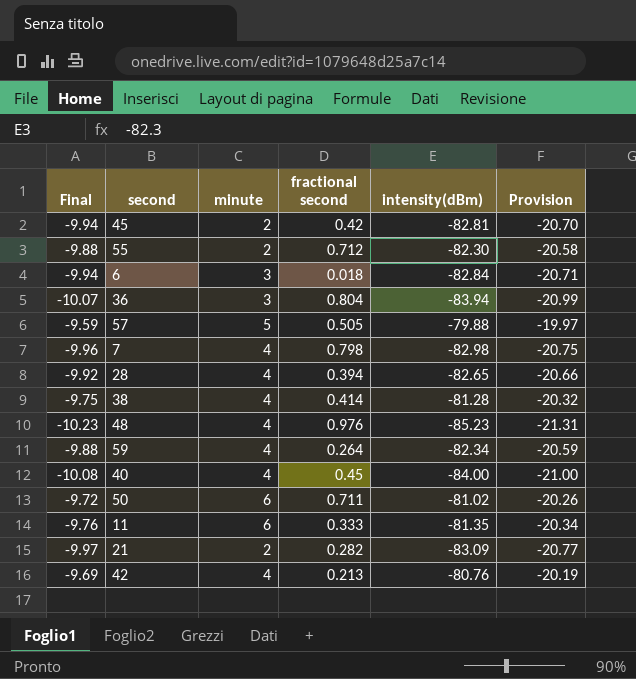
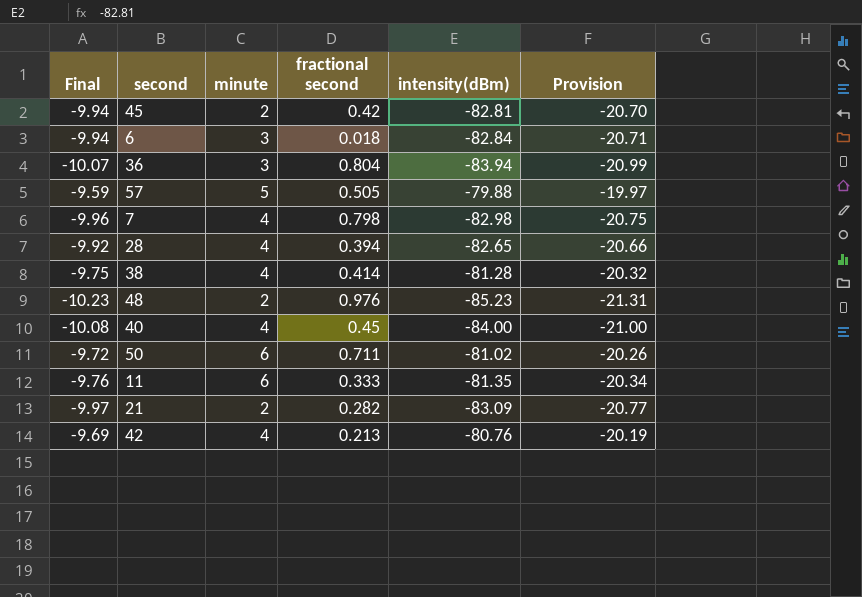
row 55: -9.88 | 2 | 0.712 | -82.30 | -20.58 -> none
row 59: -9.88 | 4 | 0.264 | -82.34 | -20.59 -> none
48 | minute: 4 -> 2

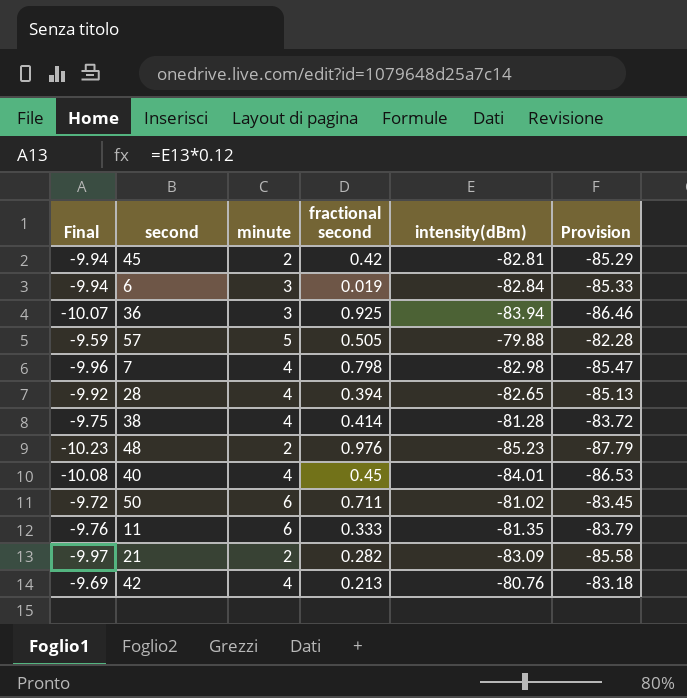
column Provision | formula: [intensity(dBm)] * 0.25 -> [intensity(dBm)] * 1.03
6 | fractional second: 0.018 -> 0.019
36 | fractional second: 0.804 -> 0.925
40 | intensity(dBm): -84.00 -> -84.01

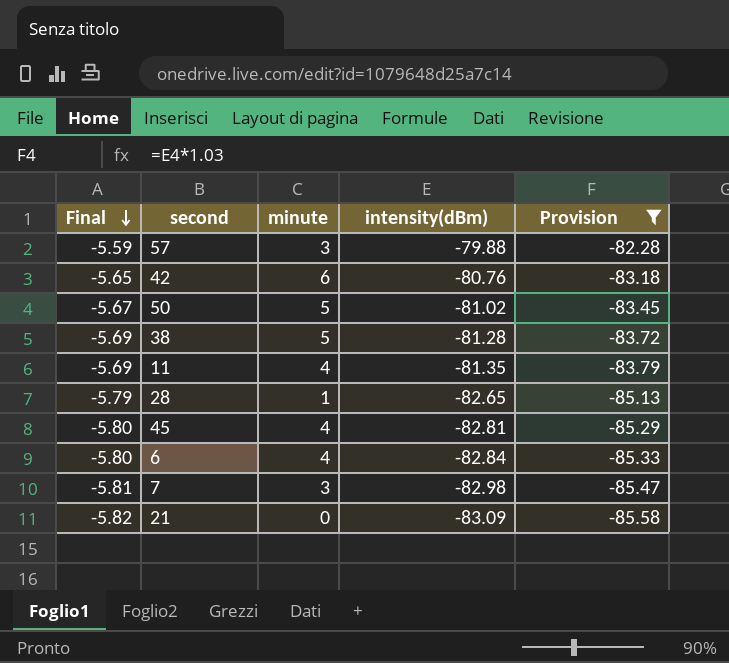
filter: none -> Provision >= -85.58
row order: none -> Final descending
column fractional second | position: 4 -> none
column Final | formula: [intensity(dBm)] * 0.12 -> [intensity(dBm)] * 0.07
57 | minute: 5 -> 3
42 | minute: 4 -> 6
50 | minute: 6 -> 5
38 | minute: 4 -> 5
11 | minute: 6 -> 4
28 | minute: 4 -> 1
45 | minute: 2 -> 4
6 | minute: 3 -> 4
7 | minute: 4 -> 3
21 | minute: 2 -> 0

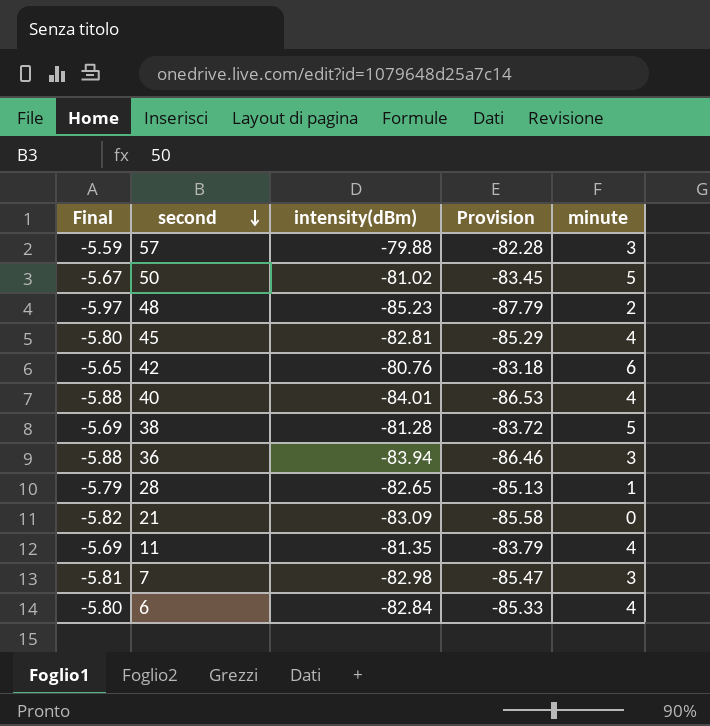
filter: Provision >= -85.58 -> none
row order: Final descending -> second descending
column minute | position: 3 -> 5

